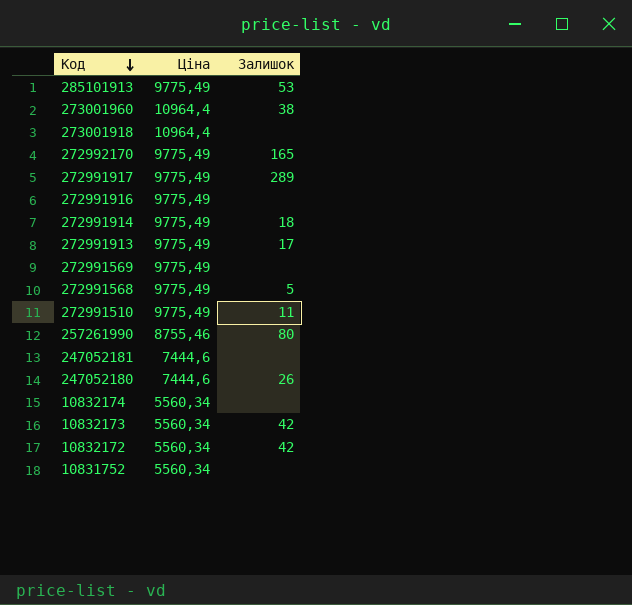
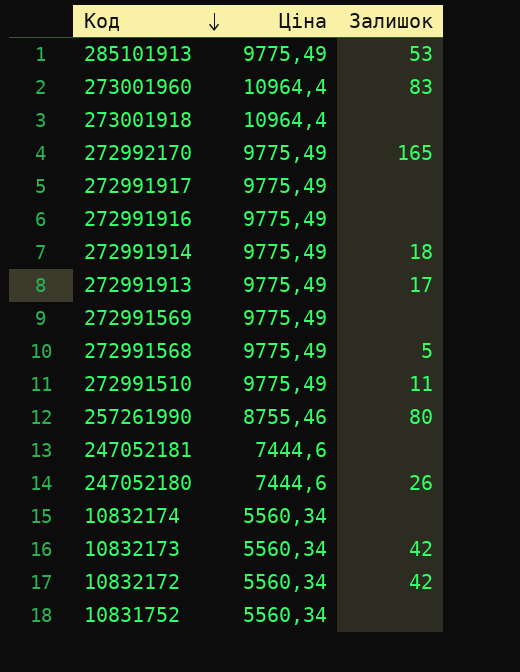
273001960 | Залишок: 38 -> 83
272991917 | Залишок: 289 -> none

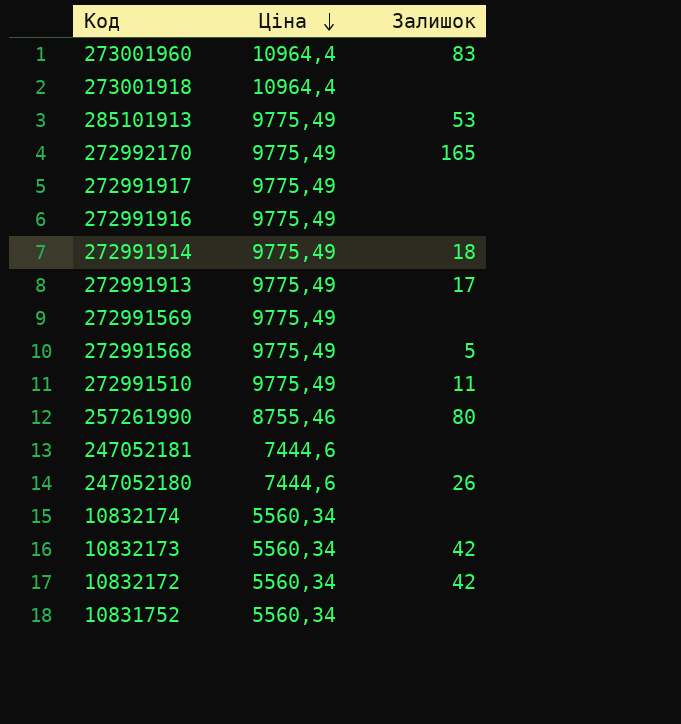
row order: Код descending -> Ціна descending

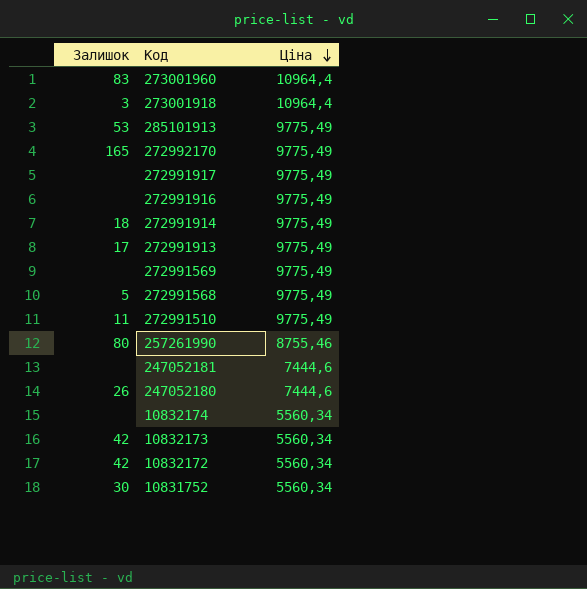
column Залишок | position: 3 -> 1
273001918 | Залишок: none -> 3
10831752 | Залишок: none -> 30

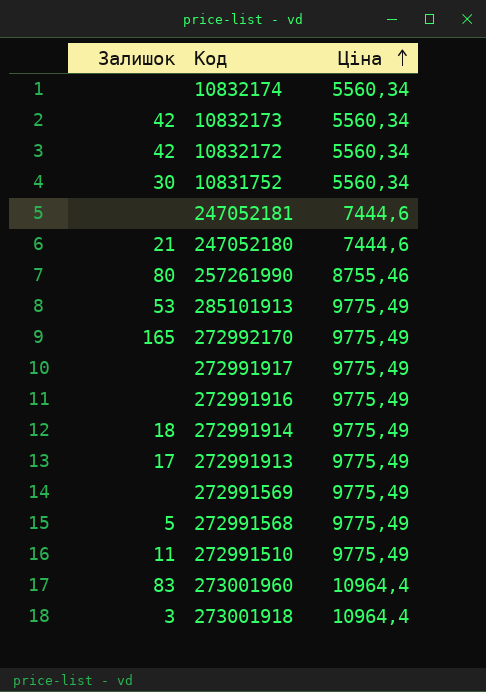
row order: Ціна descending -> Ціна ascending
247052180 | Залишок: 26 -> 21

